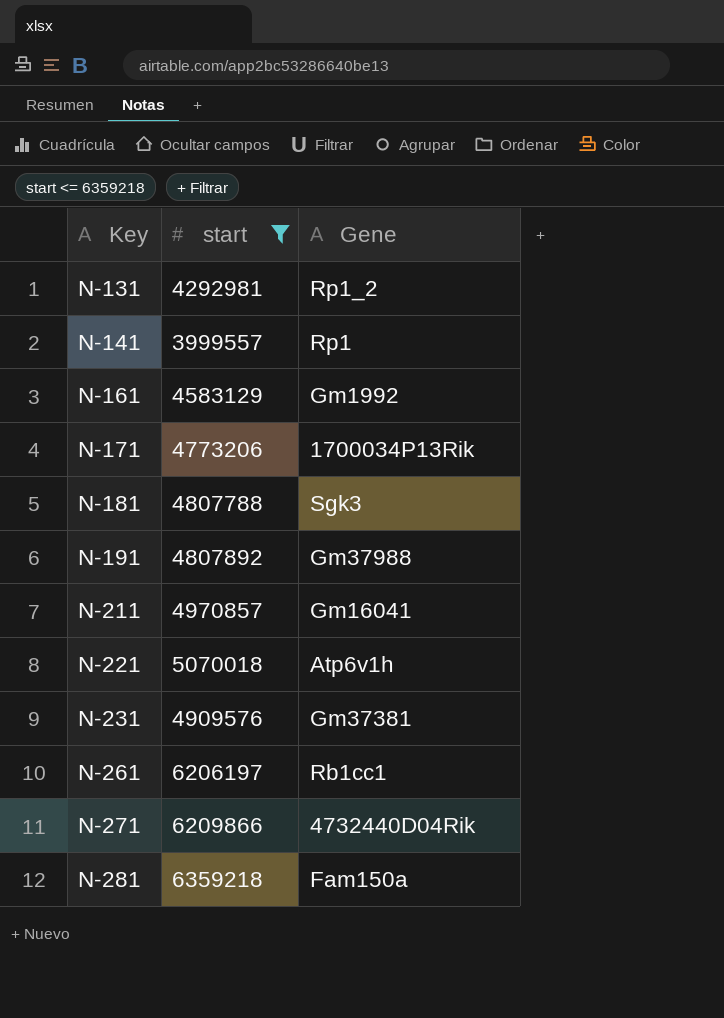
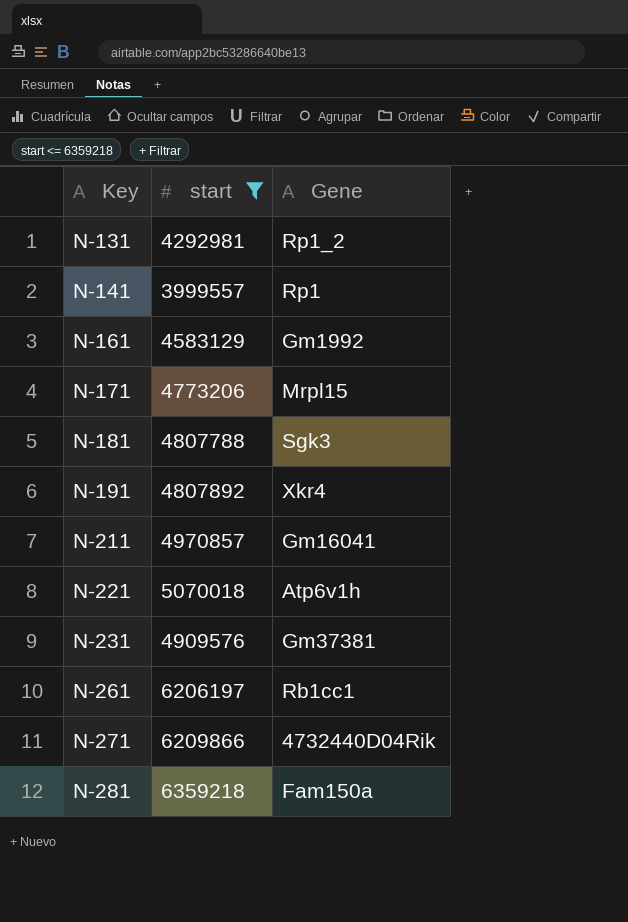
N-171 | Gene: 1700034P13Rik -> Mrpl15
N-191 | Gene: Gm37988 -> Xkr4

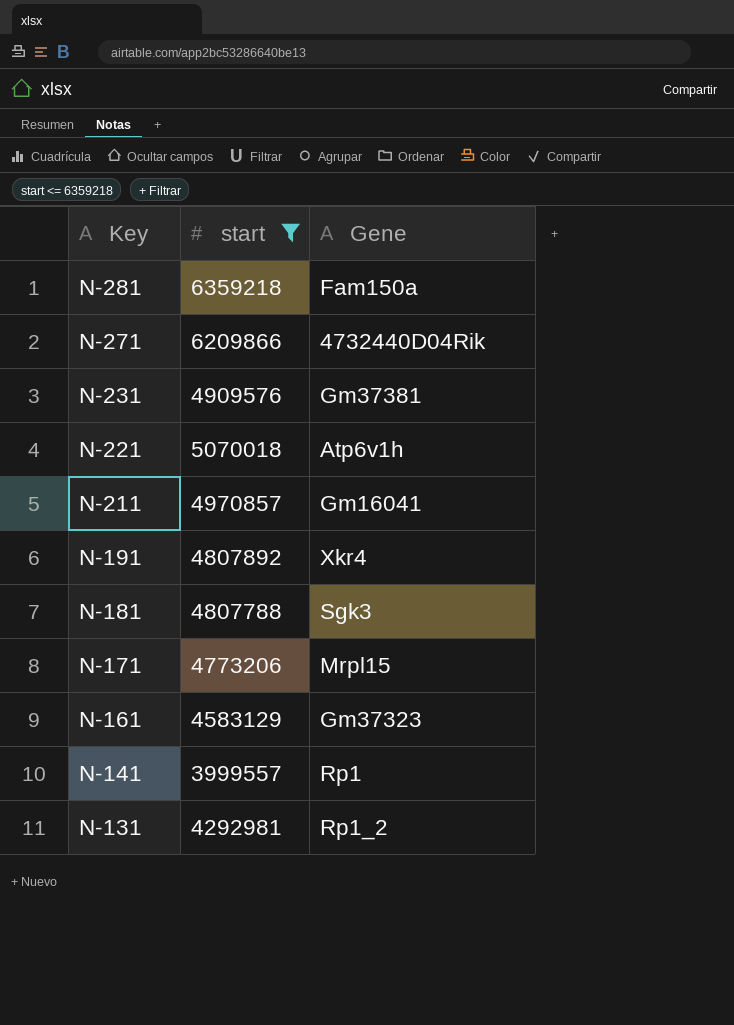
row order: Key ascending -> Key descending
row N-261: 6206197 | Rb1cc1 -> none
N-161 | Gene: Gm1992 -> Gm37323

